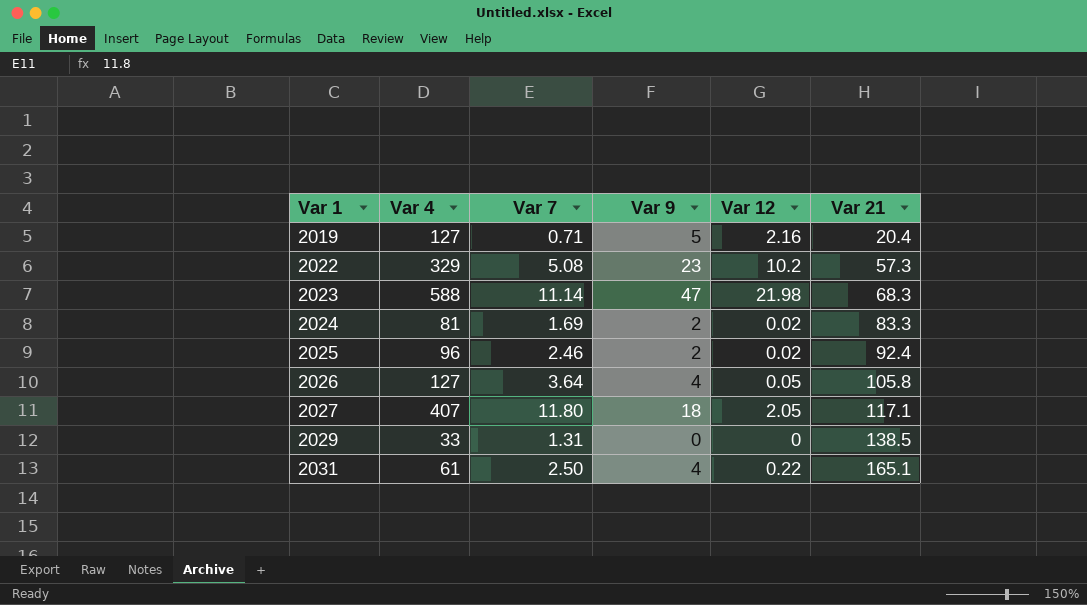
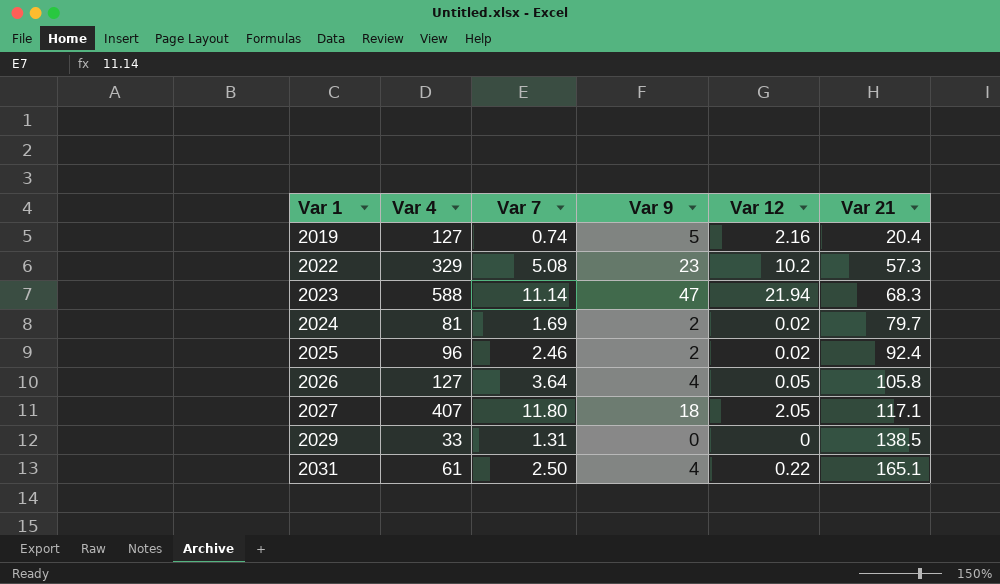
2019 | Var 7: 0.71 -> 0.74
2023 | Var 12: 21.98 -> 21.94
2024 | Var 21: 83.3 -> 79.7

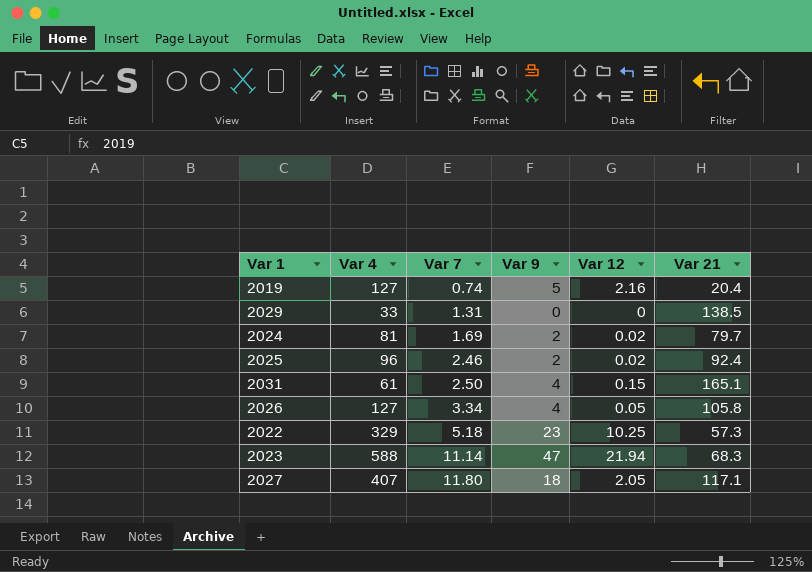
row order: Var 1 ascending -> Var 7 ascending
2031 | Var 12: 0.22 -> 0.15
2026 | Var 7: 3.64 -> 3.34
2022 | Var 7: 5.08 -> 5.18
2022 | Var 12: 10.2 -> 10.25

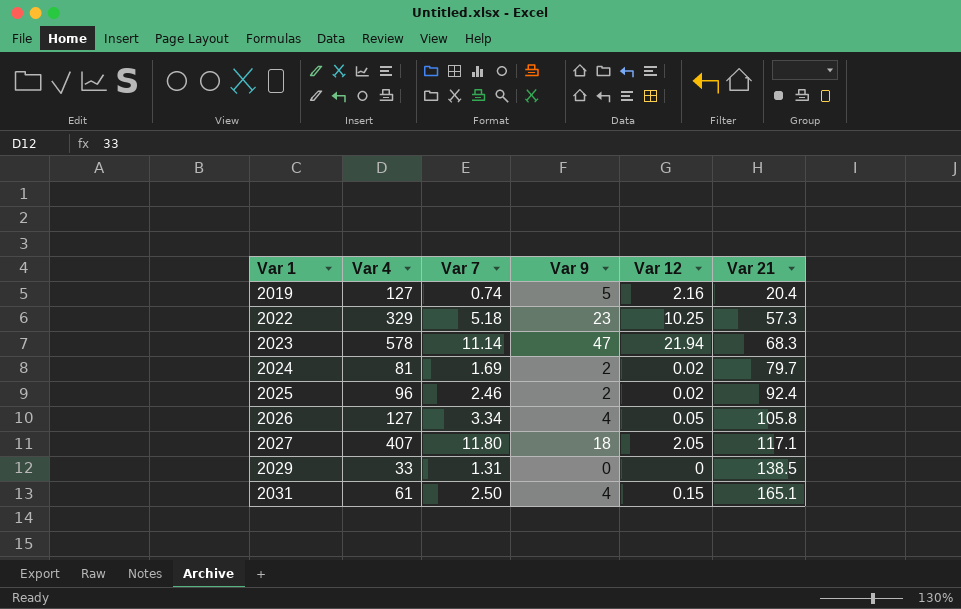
row order: Var 7 ascending -> Var 1 ascending
2023 | Var 4: 588 -> 578

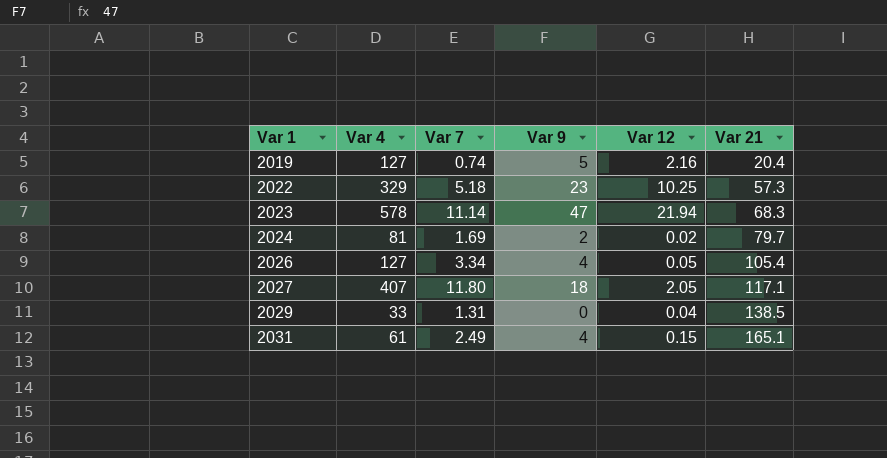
row 2025: 96 | 2.46 | 2 | 0.02 | 92.4 -> none
2026 | Var 21: 105.8 -> 105.4
2029 | Var 12: 0 -> 0.04
2031 | Var 7: 2.50 -> 2.49

